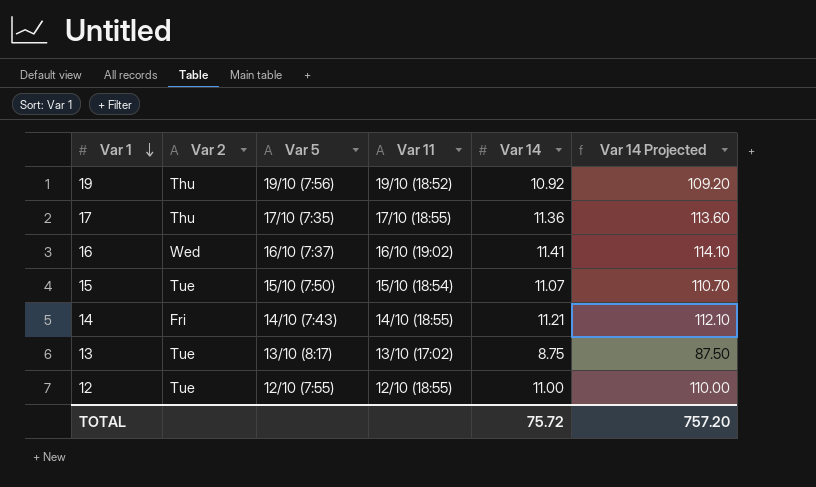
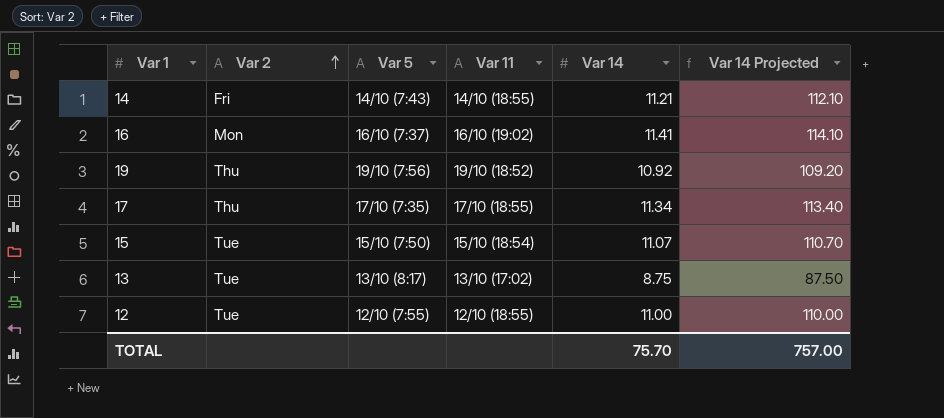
row order: Var 1 descending -> Var 2 ascending
16 | Var 2: Wed -> Mon
17 | Var 14: 11.36 -> 11.34
17 | Var 14 Projected: 113.60 -> 113.40
TOTAL | Var 14: 75.72 -> 75.70
TOTAL | Var 14 Projected: 757.20 -> 757.00

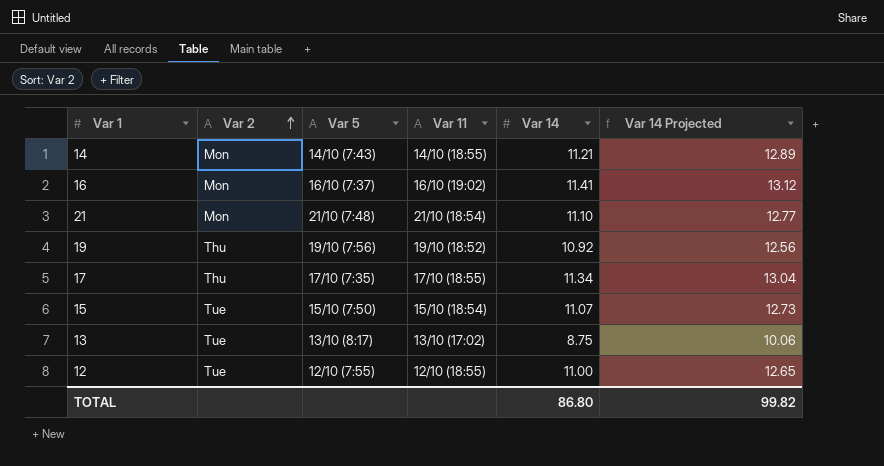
column Var 14 Projected | formula: [Var 14] * 10 -> [Var 14] * 1.15
14 | Var 2: Fri -> Mon
row 21: none -> Mon | 21/10 (7:48) | 21/10 (18:54) | 11.10 | 12.77
TOTAL | Var 14: 75.70 -> 86.80
TOTAL | Var 14 Projected: 757.00 -> 99.82

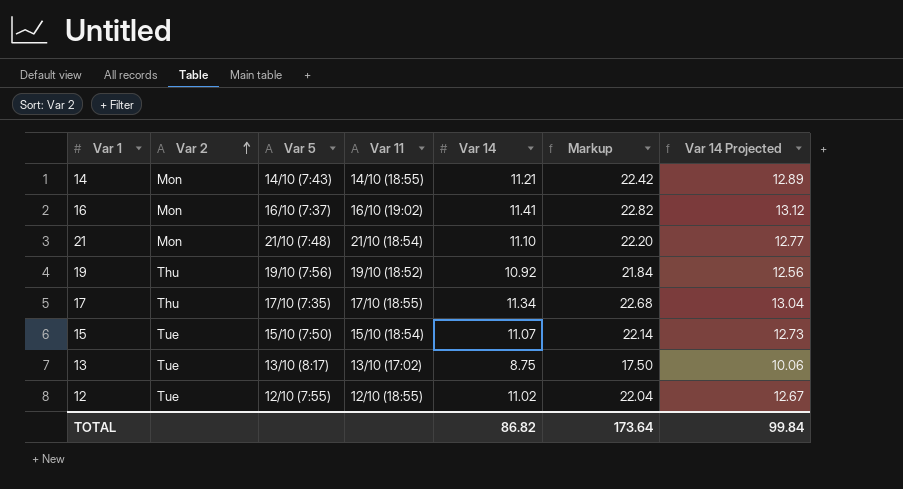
column Markup | formula: none -> [Var 14] * 2
12 | Var 14: 11.00 -> 11.02
12 | Var 14 Projected: 12.65 -> 12.67
TOTAL | Var 14: 86.80 -> 86.82
TOTAL | Var 14 Projected: 99.82 -> 99.84

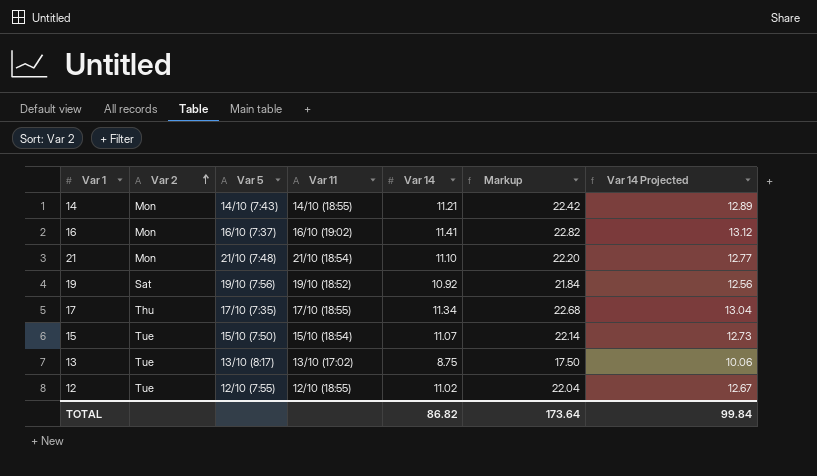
19 | Var 2: Thu -> Sat

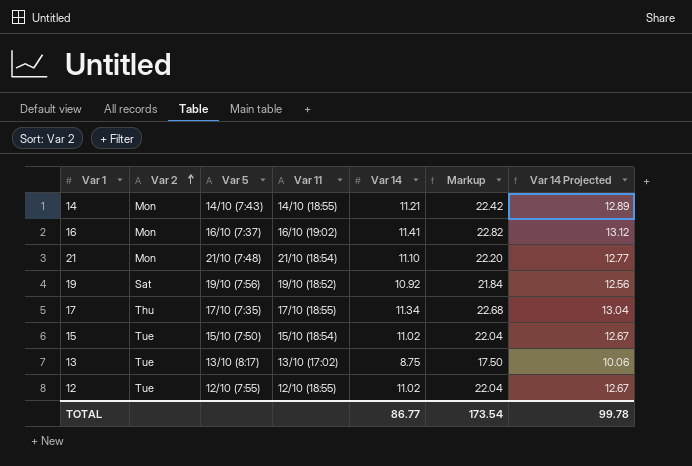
15 | Var 14: 11.07 -> 11.02
15 | Markup: 22.14 -> 22.04
15 | Var 14 Projected: 12.73 -> 12.67
TOTAL | Var 14: 86.82 -> 86.77
TOTAL | Markup: 173.64 -> 173.54
TOTAL | Var 14 Projected: 99.84 -> 99.78

